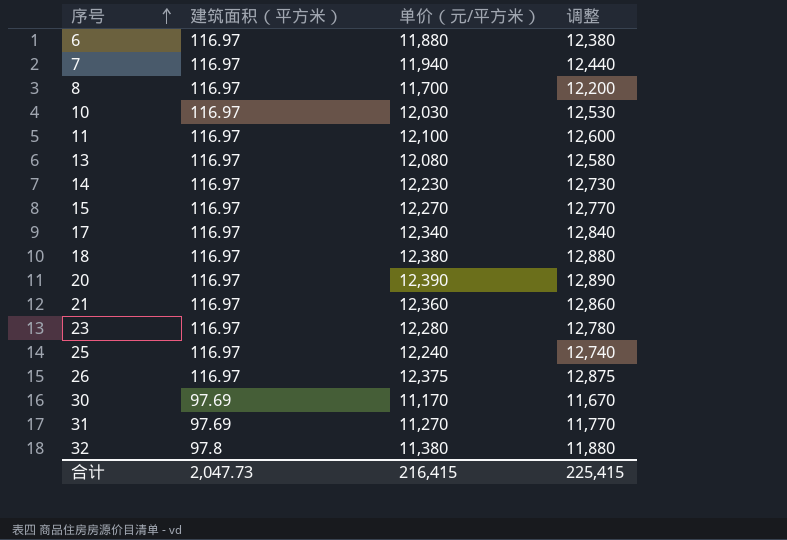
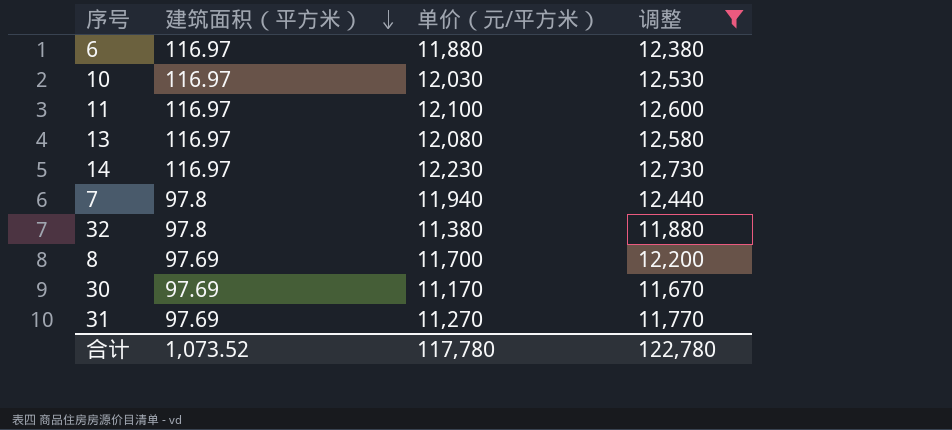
filter: none -> 调整 <= 12,730
row order: 序号 ascending -> 建筑面积（平方米） descending
7 | 建筑面积（平方米）: 116.97 -> 97.8
8 | 建筑面积（平方米）: 116.97 -> 97.69
合计 | 建筑面积（平方米）: 2,047.73 -> 1,073.52
合计 | 单价（元/平方米）: 216,415 -> 117,780
合计 | 调整: 225,415 -> 122,780

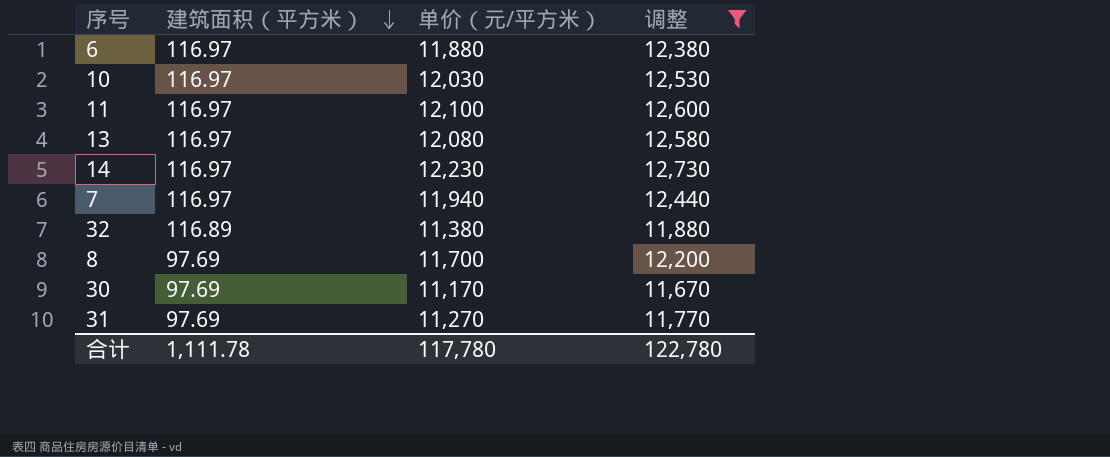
7 | 建筑面积（平方米）: 97.8 -> 116.97
32 | 建筑面积（平方米）: 97.8 -> 116.89
合计 | 建筑面积（平方米）: 1,073.52 -> 1,111.78

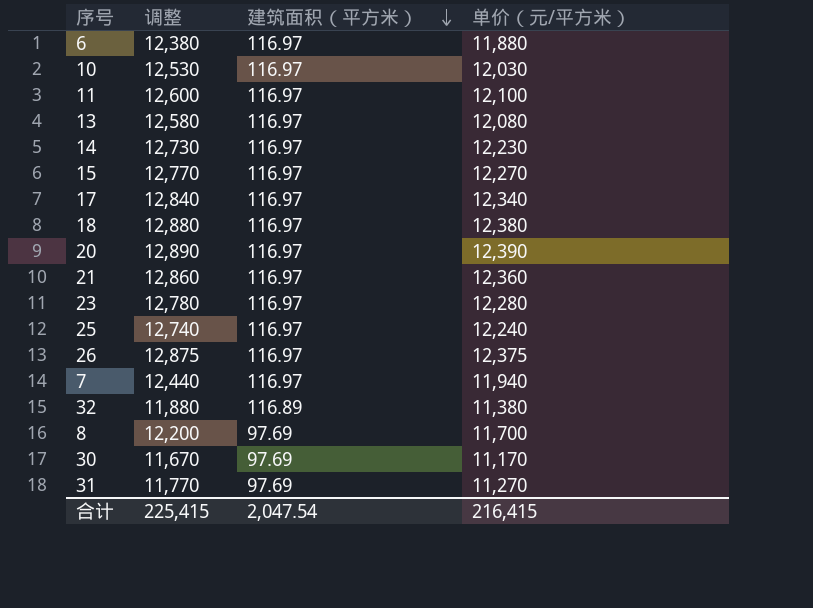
filter: 调整 <= 12,730 -> none
column 调整 | position: 4 -> 2
合计 | 调整: 122,780 -> 225,415
合计 | 建筑面积（平方米）: 1,111.78 -> 2,047.54
合计 | 单价（元/平方米）: 117,780 -> 216,415

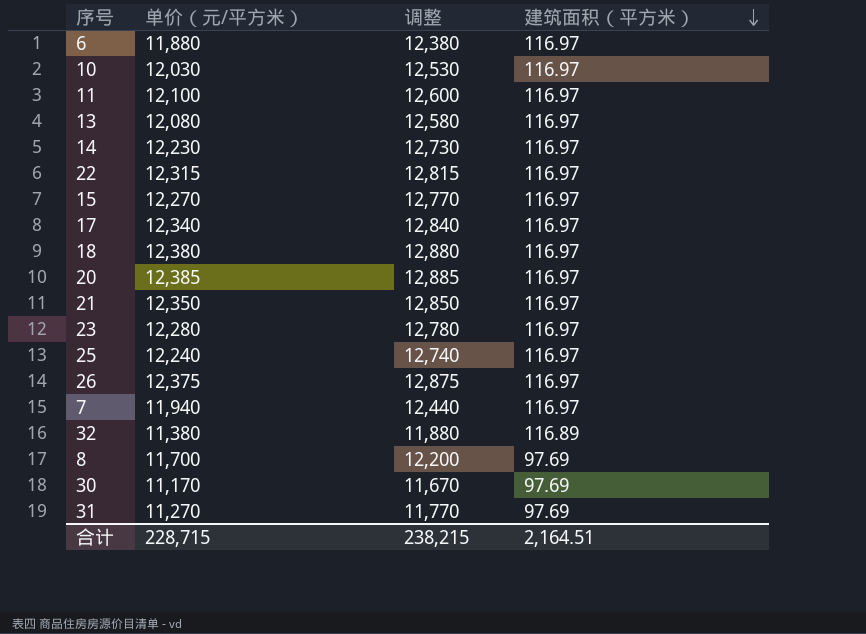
column 单价（元/平方米） | position: 4 -> 2
row 22: none -> 12,315 | 12,815 | 116.97
20 | 单价（元/平方米）: 12,390 -> 12,385
20 | 调整: 12,890 -> 12,885
21 | 单价（元/平方米）: 12,360 -> 12,350
21 | 调整: 12,860 -> 12,850
合计 | 单价（元/平方米）: 216,415 -> 228,715
合计 | 调整: 225,415 -> 238,215
合计 | 建筑面积（平方米）: 2,047.54 -> 2,164.51

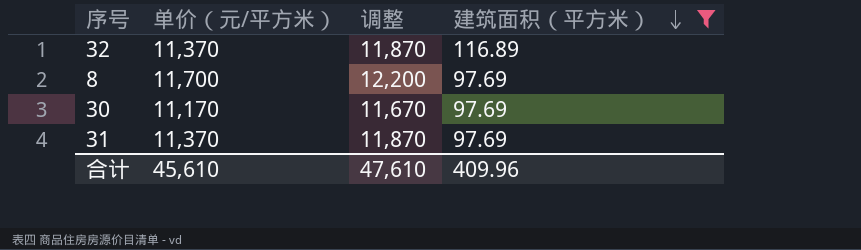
filter: none -> 建筑面积（平方米） != 116.97
32 | 单价（元/平方米）: 11,380 -> 11,370
32 | 调整: 11,880 -> 11,870
31 | 单价（元/平方米）: 11,270 -> 11,370
31 | 调整: 11,770 -> 11,870
合计 | 单价（元/平方米）: 228,715 -> 45,610
合计 | 调整: 238,215 -> 47,610
合计 | 建筑面积（平方米）: 2,164.51 -> 409.96

